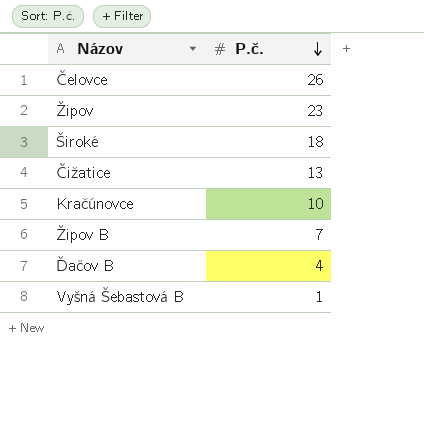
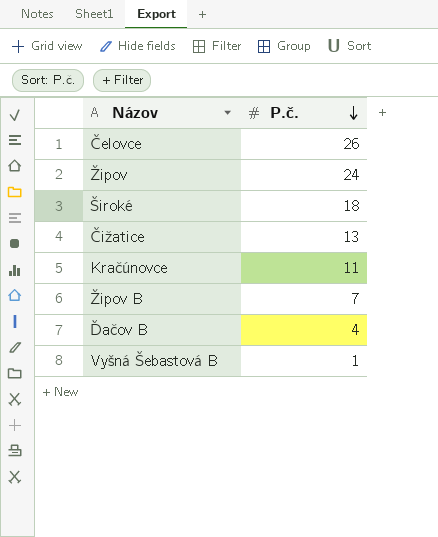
Žipov | P.č.: 23 -> 24
Kračúnovce | P.č.: 10 -> 11

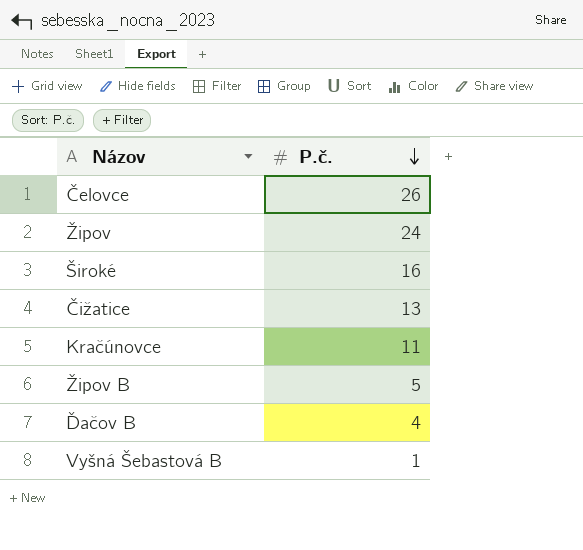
Široké | P.č.: 18 -> 16
Žipov B | P.č.: 7 -> 5

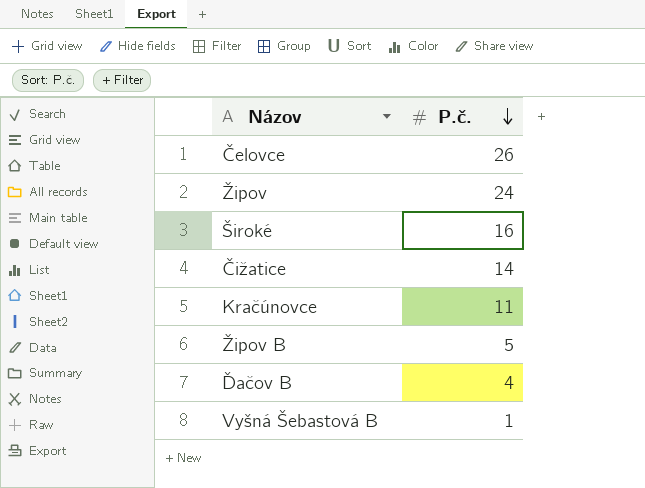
Čižatice | P.č.: 13 -> 14

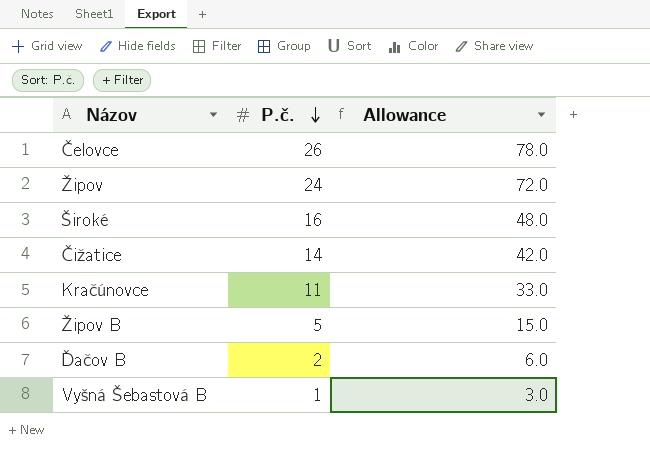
column Allowance | formula: none -> [P.č.] * 3
Ďačov B | P.č.: 4 -> 2

